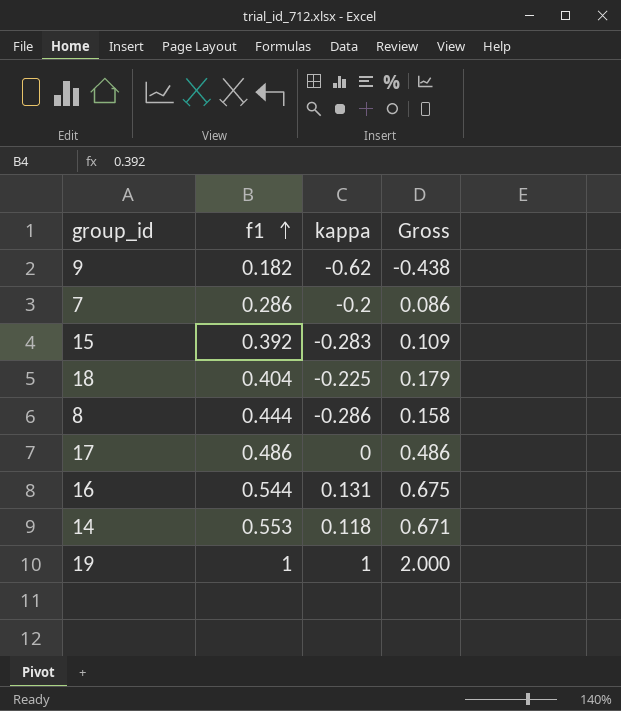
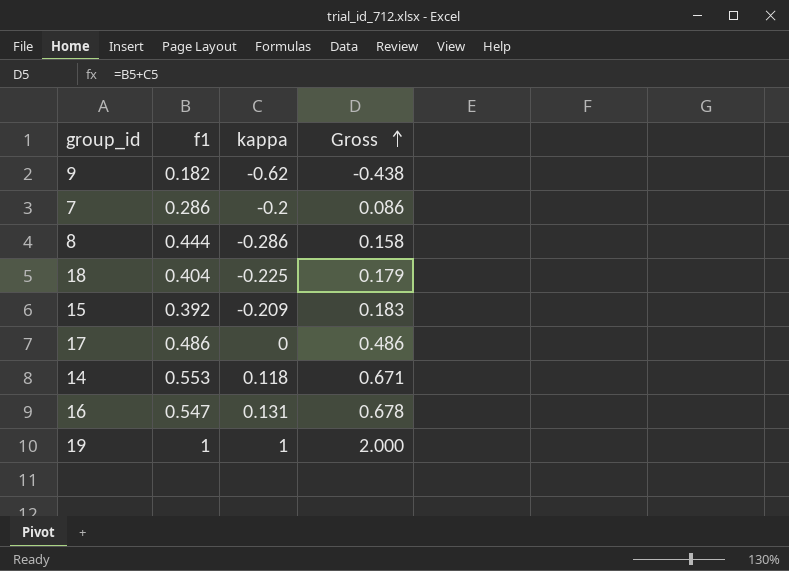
row order: f1 ascending -> Gross ascending
15 | kappa: -0.283 -> -0.209
15 | Gross: 0.109 -> 0.183
16 | f1: 0.544 -> 0.547
16 | Gross: 0.675 -> 0.678

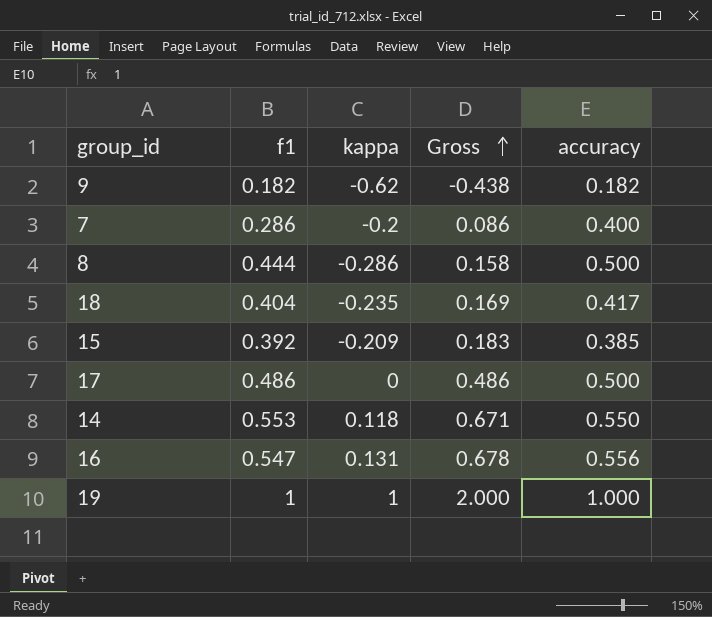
column accuracy | position: none -> 5
18 | kappa: -0.225 -> -0.235
18 | Gross: 0.179 -> 0.169

